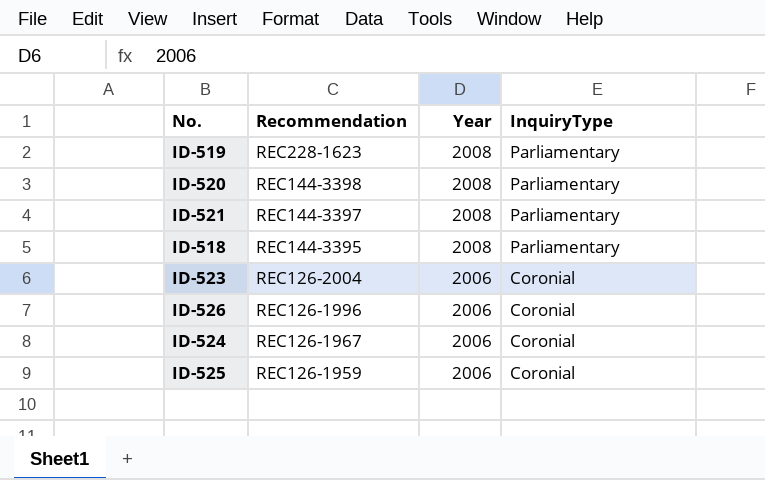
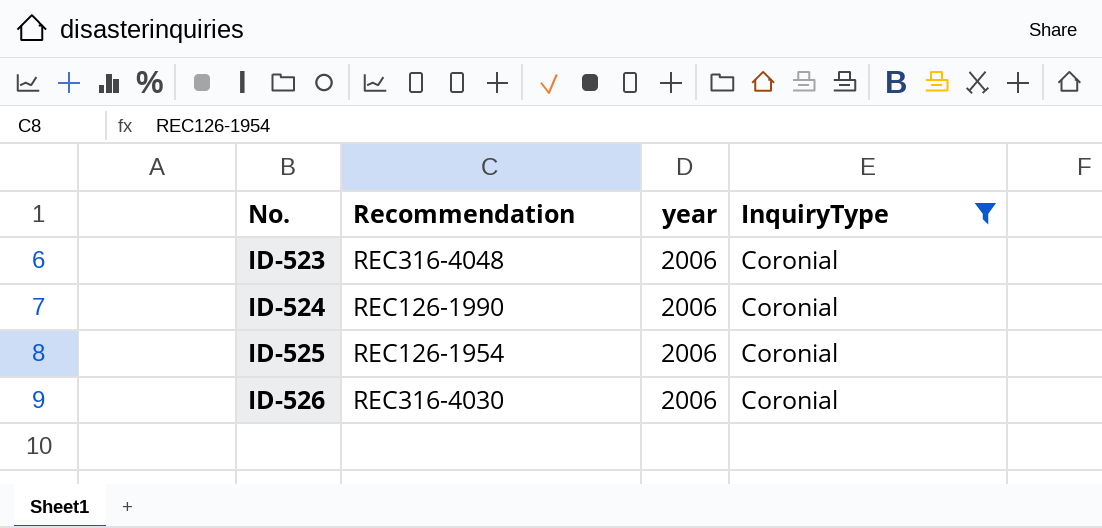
filter: none -> InquiryType = Coronial
row order: Recommendation descending -> No. ascending
column name: Year -> year
ID-523 | Recommendation: REC126-2004 -> REC316-4048
ID-524 | Recommendation: REC126-1967 -> REC126-1990
ID-525 | Recommendation: REC126-1959 -> REC126-1954
ID-526 | Recommendation: REC126-1996 -> REC316-4030

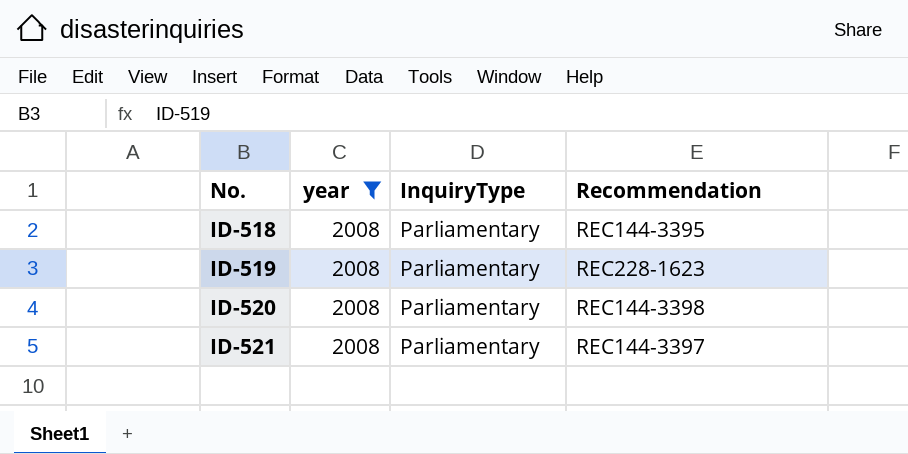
filter: InquiryType = Coronial -> year = 2008
column Recommendation | position: 2 -> 4

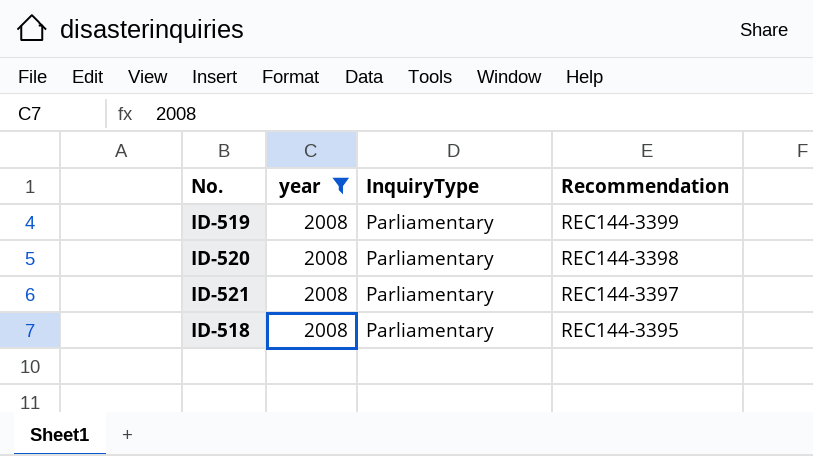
row order: No. ascending -> Recommendation descending
ID-519 | Recommendation: REC228-1623 -> REC144-3399

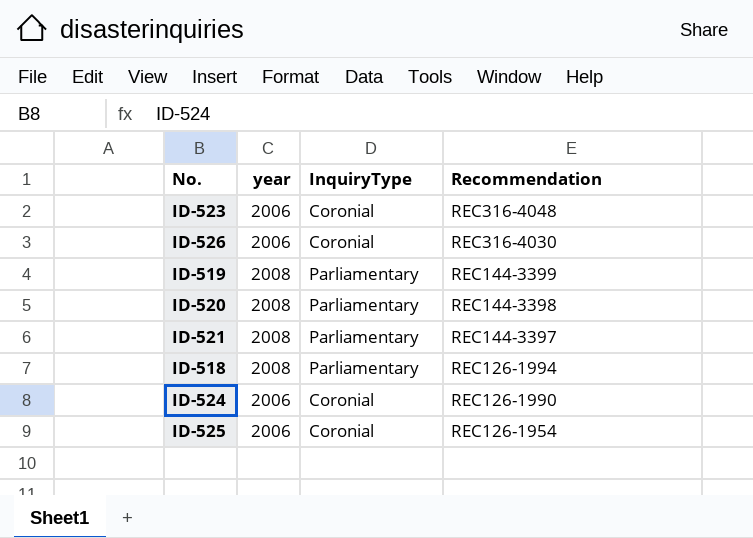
filter: year = 2008 -> none
ID-518 | Recommendation: REC144-3395 -> REC126-1994

